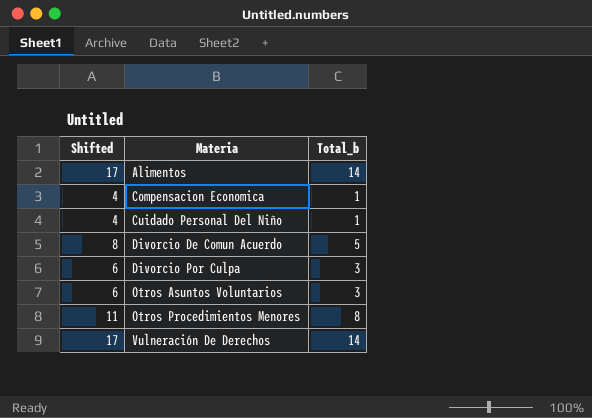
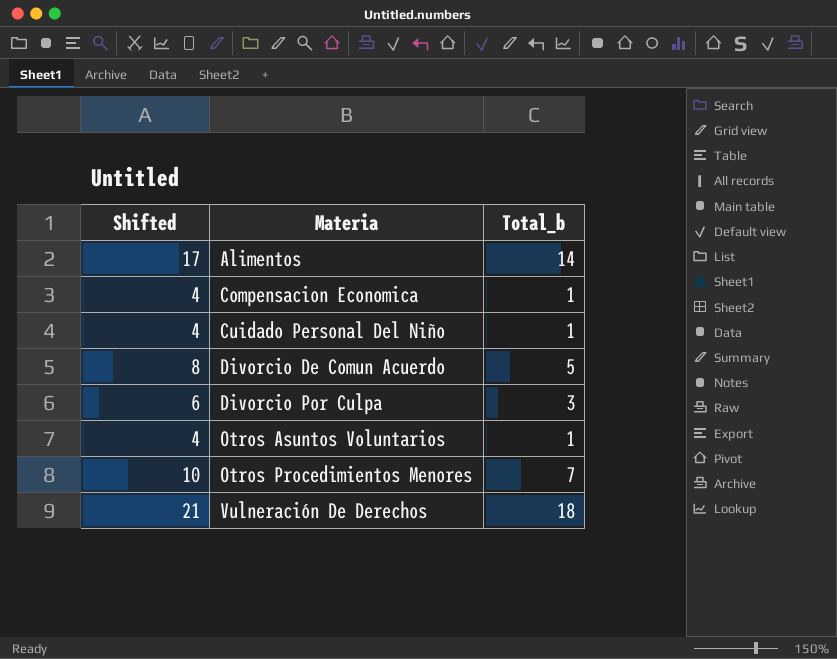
Otros Asuntos Voluntarios | Shifted: 6 -> 4
Otros Asuntos Voluntarios | Total_b: 3 -> 1
Otros Procedimientos Menores | Shifted: 11 -> 10
Otros Procedimientos Menores | Total_b: 8 -> 7
Vulneración De Derechos | Shifted: 17 -> 21
Vulneración De Derechos | Total_b: 14 -> 18

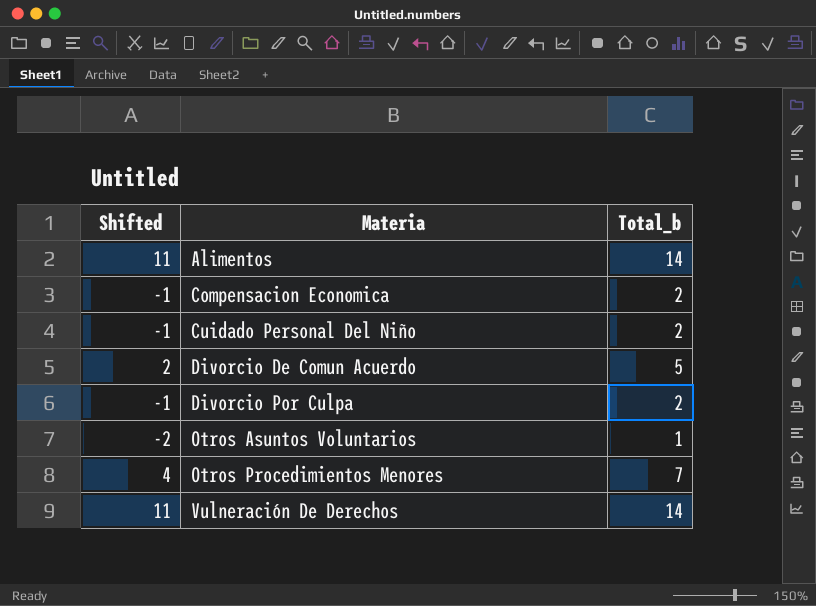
column Shifted | formula: [Total_b] + 3 -> [Total_b] - 3
Compensacion Economica | Total_b: 1 -> 2
Cuidado Personal Del Niño | Total_b: 1 -> 2
Divorcio Por Culpa | Total_b: 3 -> 2
Vulneración De Derechos | Total_b: 18 -> 14

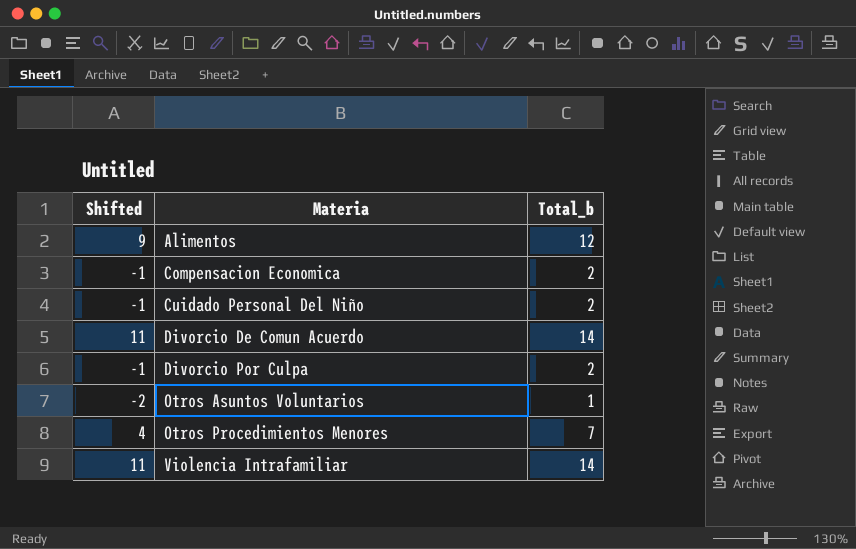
row Vulneración De Derechos: 11 | 14 -> none
Alimentos | Shifted: 11 -> 9
Alimentos | Total_b: 14 -> 12
Divorcio De Comun Acuerdo | Shifted: 2 -> 11
Divorcio De Comun Acuerdo | Total_b: 5 -> 14
row Violencia Intrafamiliar: none -> 11 | 14

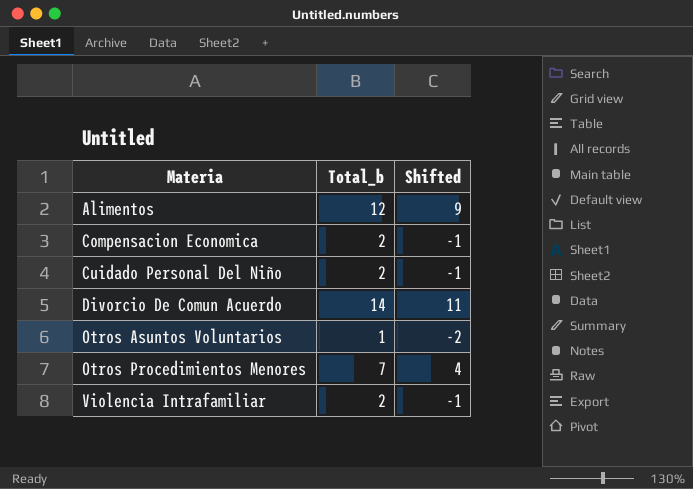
column Shifted | position: 1 -> 3
row Divorcio Por Culpa: -1 | 2 -> none
Violencia Intrafamiliar | Total_b: 14 -> 2
Violencia Intrafamiliar | Shifted: 11 -> -1

